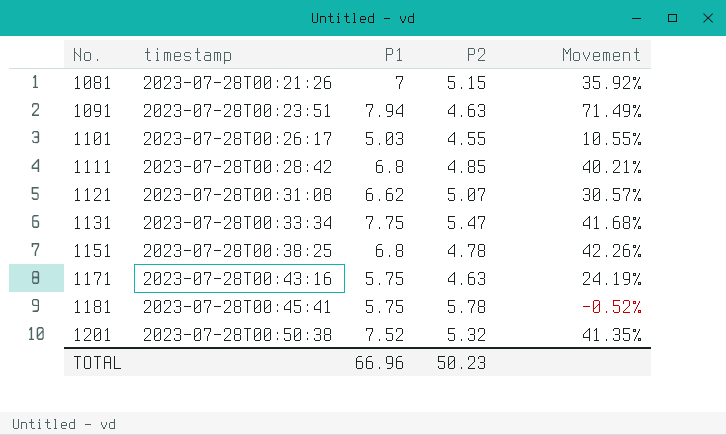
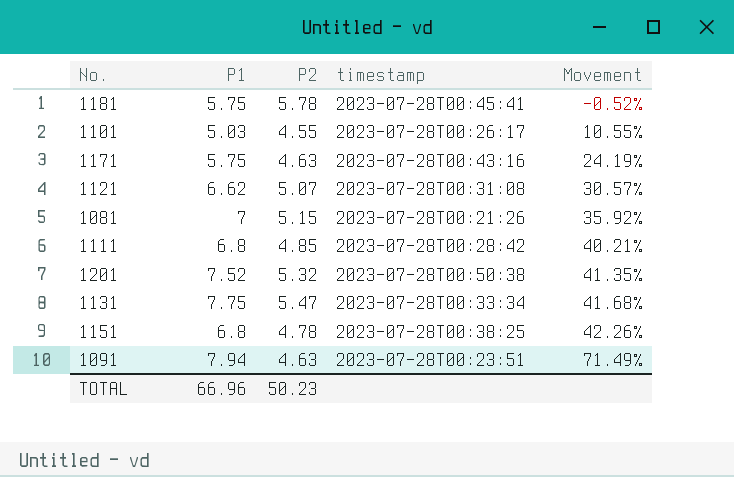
row order: No. ascending -> Movement ascending
column timestamp | position: 2 -> 4

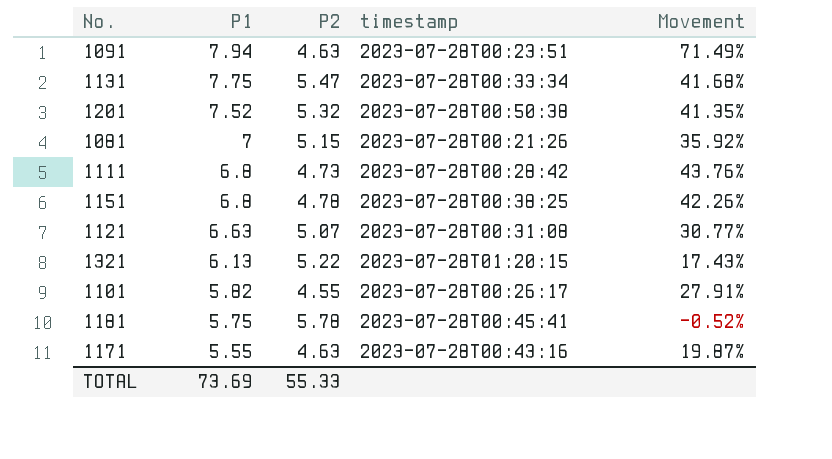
row order: Movement ascending -> P1 descending
1111 | P2: 4.85 -> 4.73
1111 | Movement: 40.21% -> 43.76%
1121 | P1: 6.62 -> 6.63
1121 | Movement: 30.57% -> 30.77%
row 1321: none -> 6.13 | 5.22 | 2023-07-28T01:20:15 | 17.43%
1101 | P1: 5.03 -> 5.82
1101 | Movement: 10.55% -> 27.91%
1171 | P1: 5.75 -> 5.55
1171 | Movement: 24.19% -> 19.87%
TOTAL | P1: 66.96 -> 73.69
TOTAL | P2: 50.23 -> 55.33

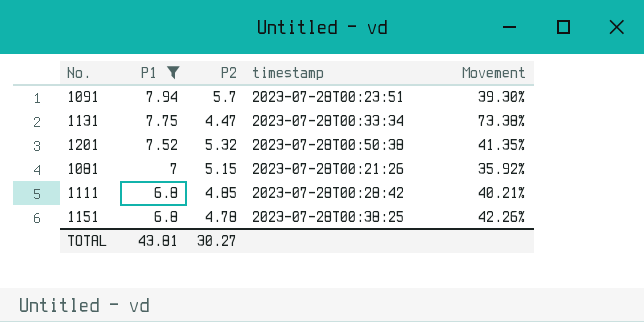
filter: none -> P1 >= 6.8
1091 | P2: 4.63 -> 5.7
1091 | Movement: 71.49% -> 39.30%
1131 | P2: 5.47 -> 4.47
1131 | Movement: 41.68% -> 73.38%
1111 | P2: 4.73 -> 4.85
1111 | Movement: 43.76% -> 40.21%
TOTAL | P1: 73.69 -> 43.81
TOTAL | P2: 55.33 -> 30.27

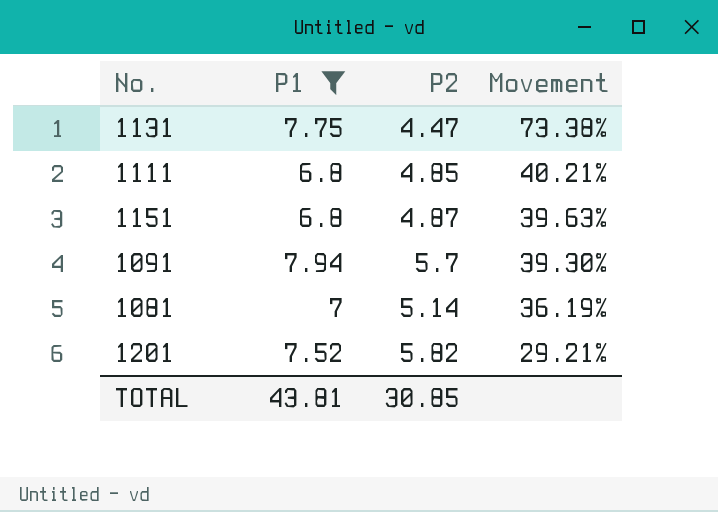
row order: P1 descending -> Movement descending
column timestamp | position: 4 -> none
1151 | P2: 4.78 -> 4.87
1151 | Movement: 42.26% -> 39.63%
1081 | P2: 5.15 -> 5.14
1081 | Movement: 35.92% -> 36.19%
1201 | P2: 5.32 -> 5.82
1201 | Movement: 41.35% -> 29.21%
TOTAL | P2: 30.27 -> 30.85

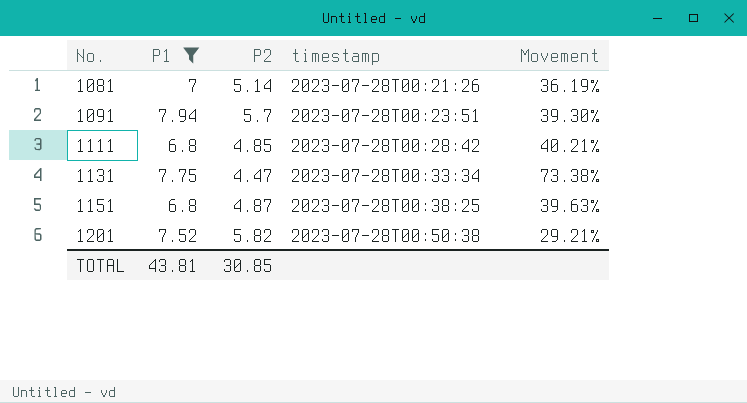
row order: Movement descending -> No. ascending
column timestamp | position: none -> 4

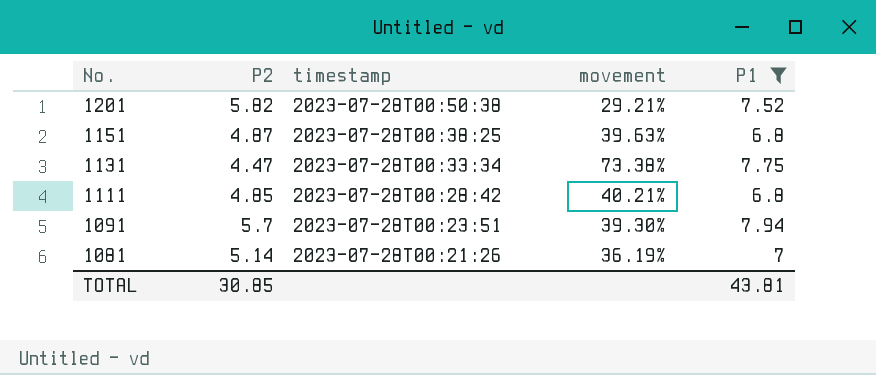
row order: No. ascending -> No. descending
column name: Movement -> movement
column P1 | position: 2 -> 5

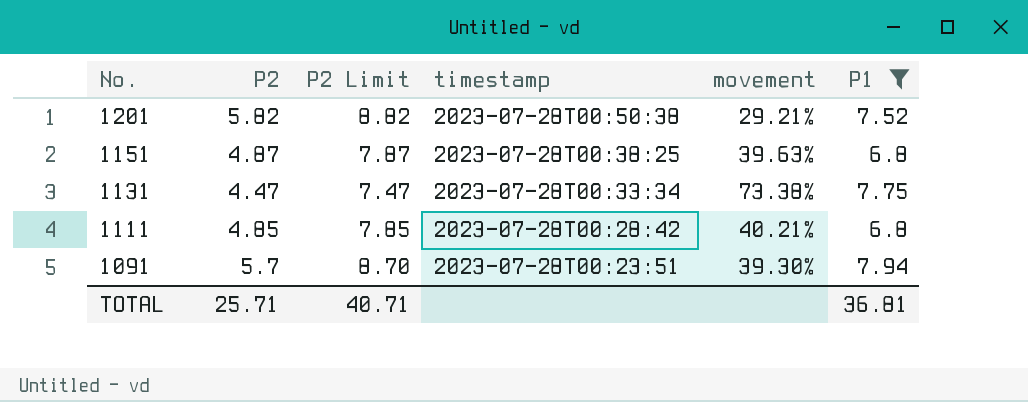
column P2 Limit | formula: none -> [P2] + 3
row 1081: 5.14 | 2023-07-28T00:21:26 | 36.19% | 7 -> none
TOTAL | P2: 30.85 -> 25.71
TOTAL | P1: 43.81 -> 36.81

